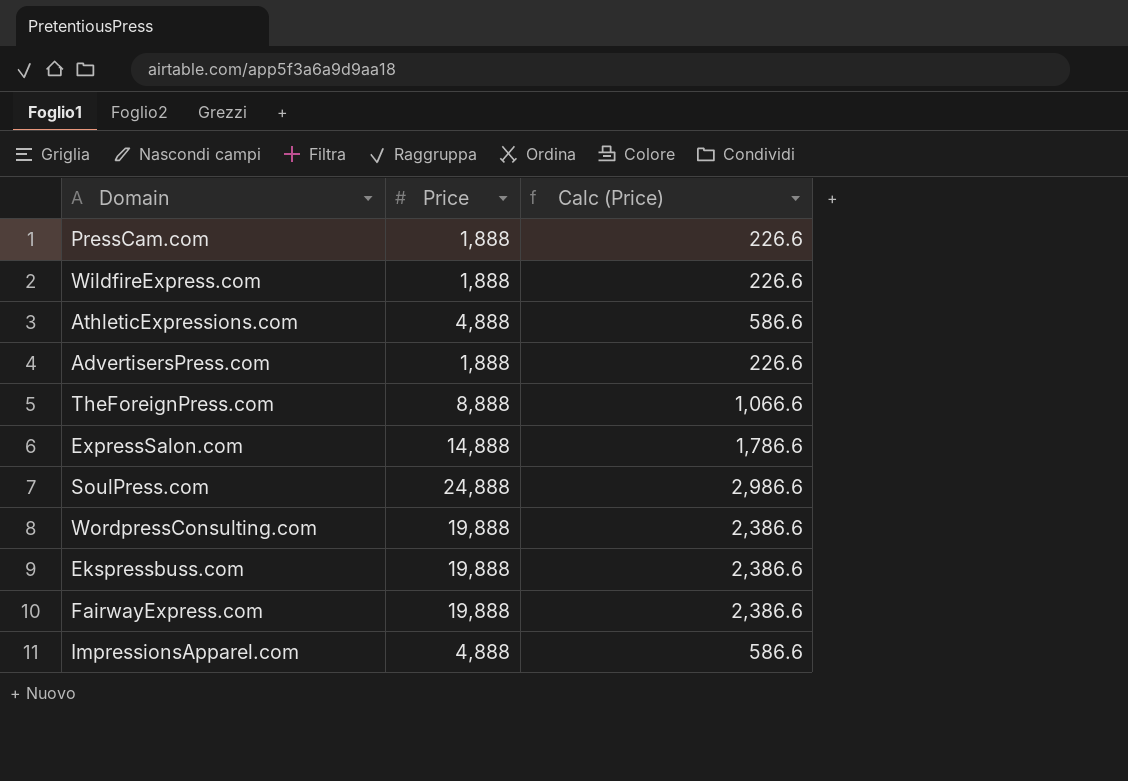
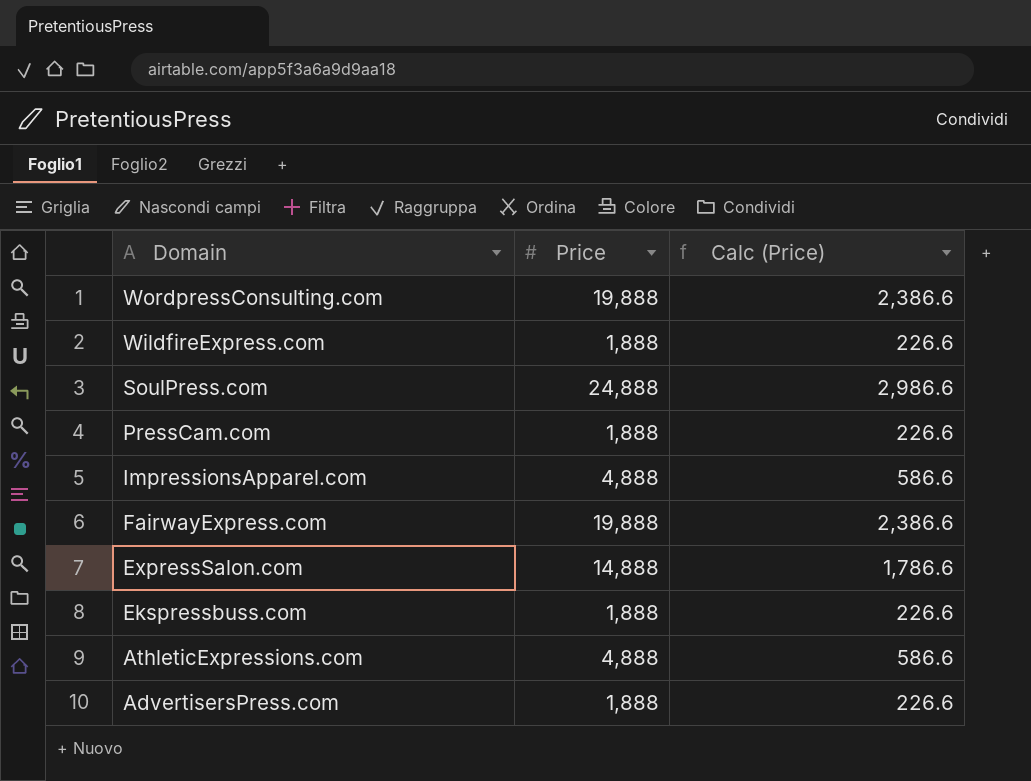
row order: none -> Domain descending
row TheForeignPress.com: 8,888 | 1,066.6 -> none
Ekspressbuss.com | Price: 19,888 -> 1,888
Ekspressbuss.com | Calc (Price): 2,386.6 -> 226.6

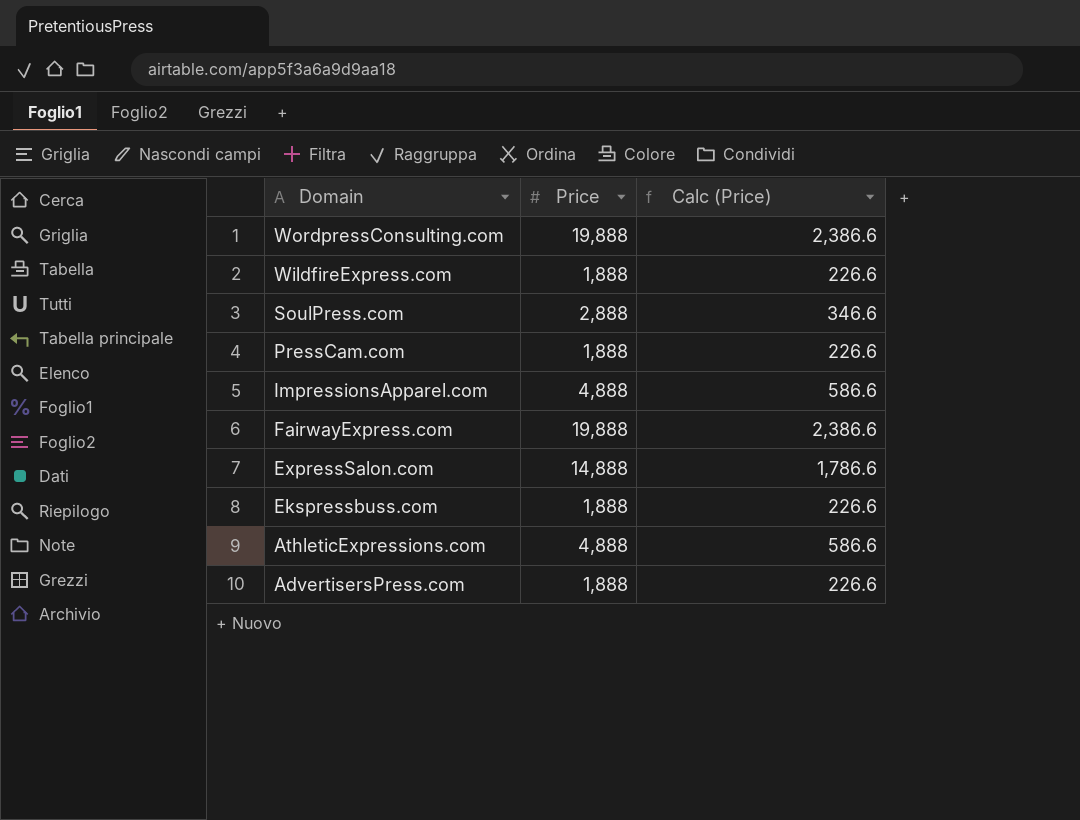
SoulPress.com | Price: 24,888 -> 2,888
SoulPress.com | Calc (Price): 2,986.6 -> 346.6

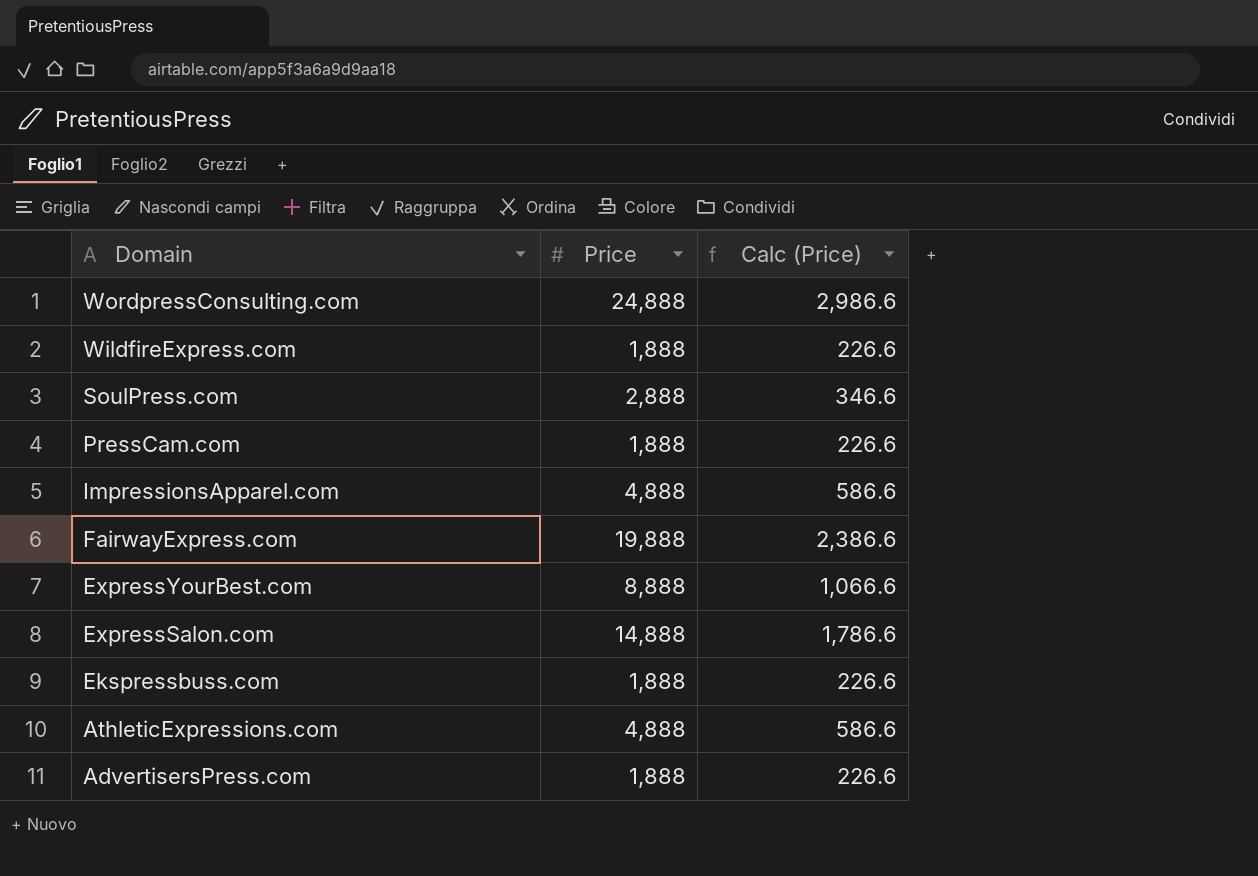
WordpressConsulting.com | Price: 19,888 -> 24,888
WordpressConsulting.com | Calc (Price): 2,386.6 -> 2,986.6
row ExpressYourBest.com: none -> 8,888 | 1,066.6

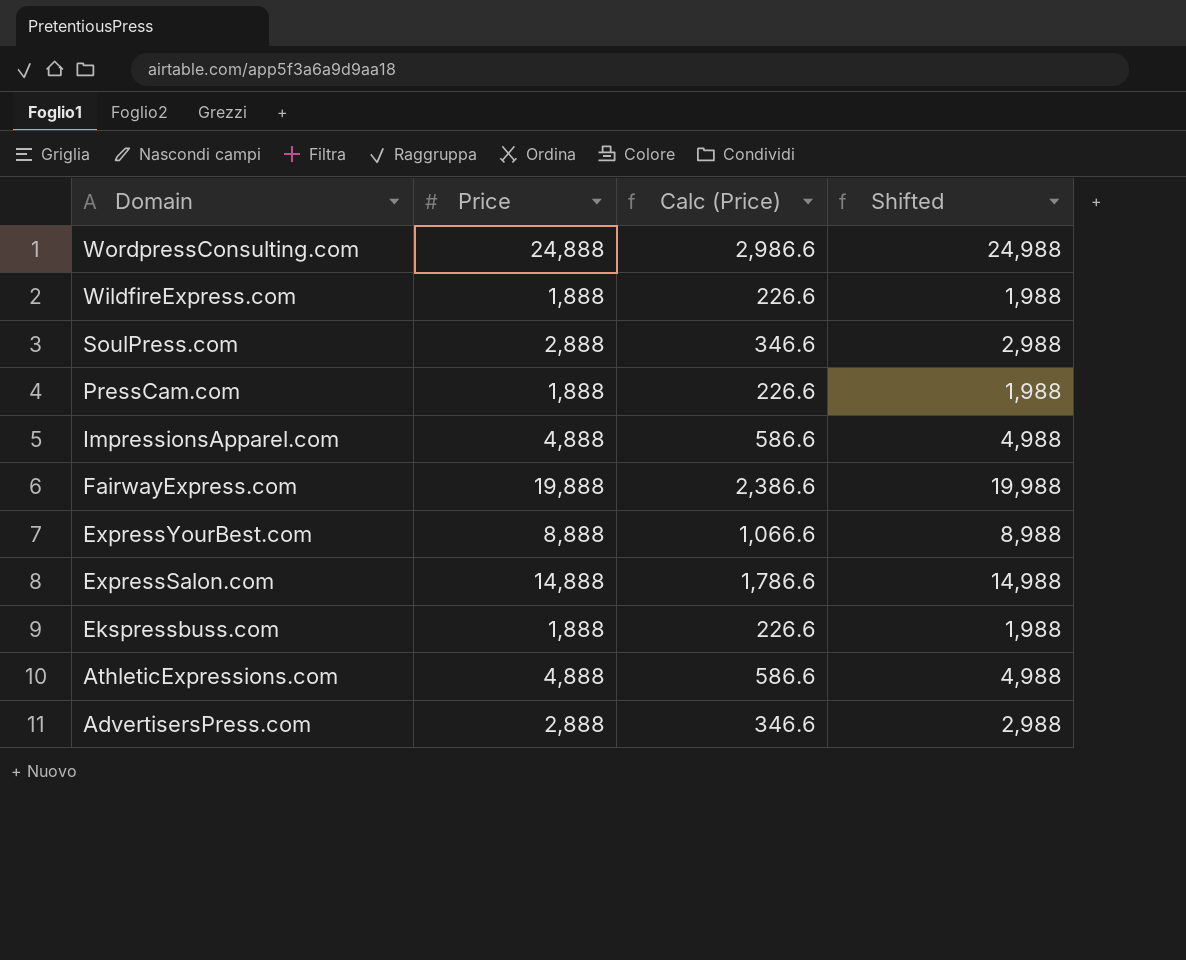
column Shifted | formula: none -> [Price] + 100
AdvertisersPress.com | Price: 1,888 -> 2,888
AdvertisersPress.com | Calc (Price): 226.6 -> 346.6

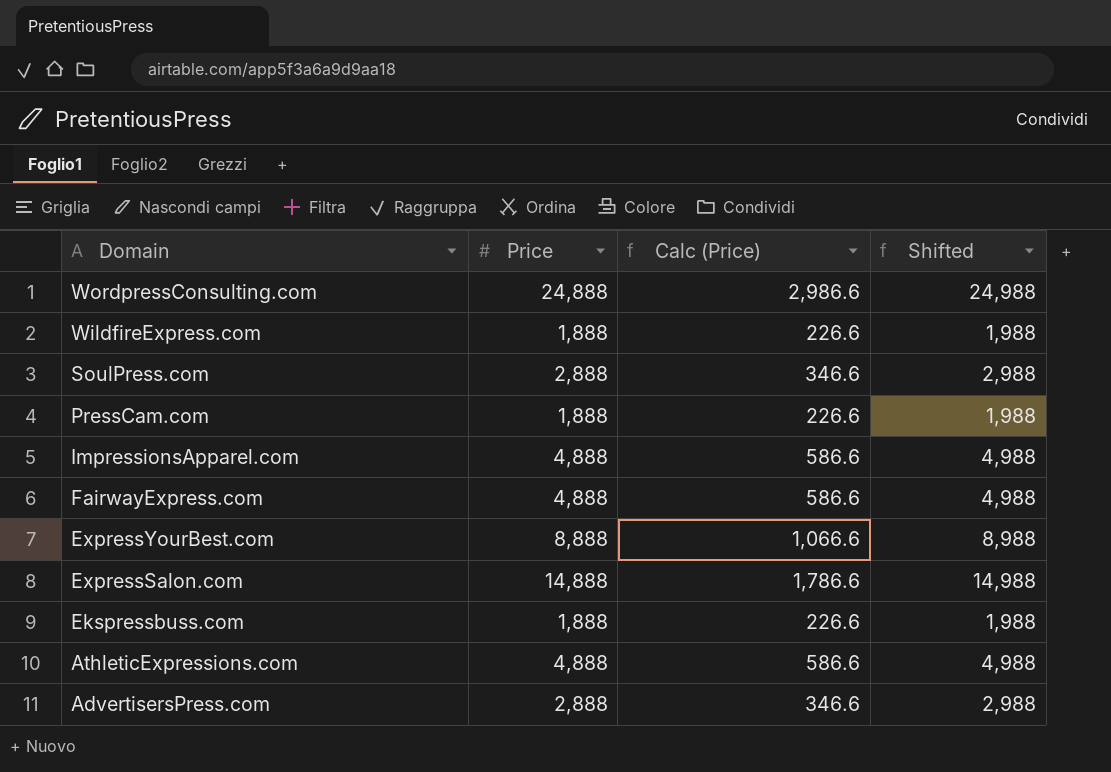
FairwayExpress.com | Price: 19,888 -> 4,888
FairwayExpress.com | Calc (Price): 2,386.6 -> 586.6
FairwayExpress.com | Shifted: 19,988 -> 4,988

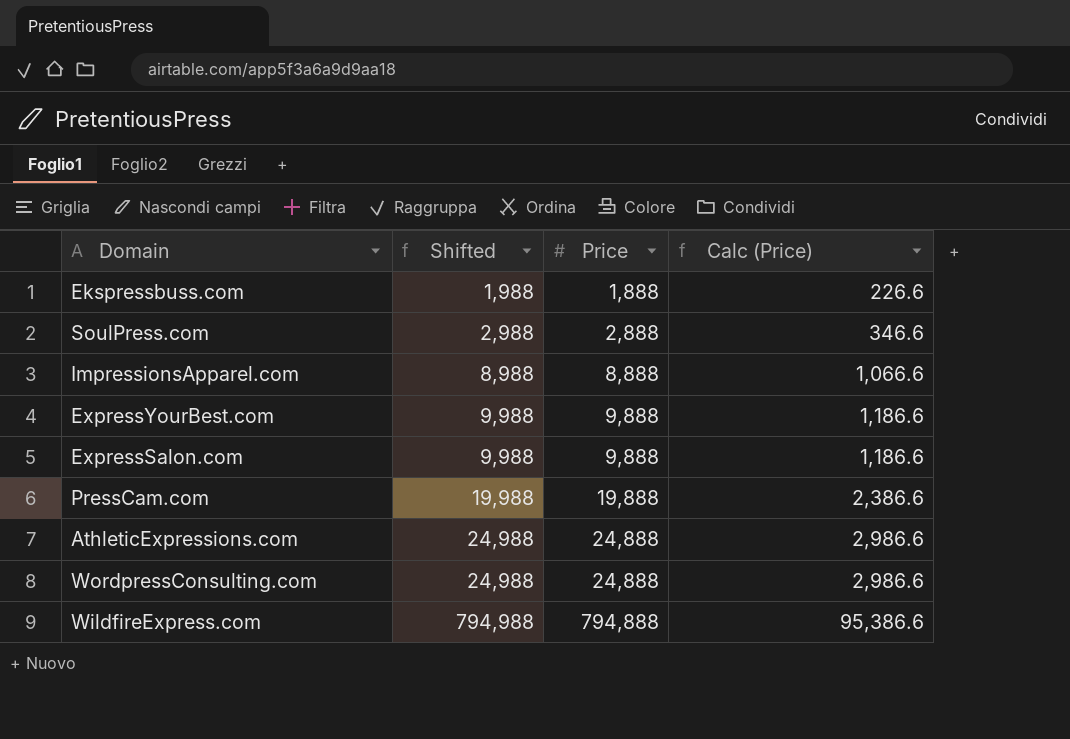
row order: Domain descending -> Shifted ascending
column Shifted | position: 4 -> 2
row FairwayExpress.com: 4,888 | 586.6 | 4,988 -> none
row AdvertisersPress.com: 2,888 | 346.6 | 2,988 -> none
ImpressionsApparel.com | Shifted: 4,988 -> 8,988
ImpressionsApparel.com | Price: 4,888 -> 8,888
ImpressionsApparel.com | Calc (Price): 586.6 -> 1,066.6
ExpressYourBest.com | Shifted: 8,988 -> 9,988
ExpressYourBest.com | Price: 8,888 -> 9,888
ExpressYourBest.com | Calc (Price): 1,066.6 -> 1,186.6
ExpressSalon.com | Shifted: 14,988 -> 9,988
ExpressSalon.com | Price: 14,888 -> 9,888
ExpressSalon.com | Calc (Price): 1,786.6 -> 1,186.6
PressCam.com | Shifted: 1,988 -> 19,988
PressCam.com | Price: 1,888 -> 19,888
PressCam.com | Calc (Price): 226.6 -> 2,386.6
AthleticExpressions.com | Shifted: 4,988 -> 24,988
AthleticExpressions.com | Price: 4,888 -> 24,888
AthleticExpressions.com | Calc (Price): 586.6 -> 2,986.6
WildfireExpress.com | Shifted: 1,988 -> 794,988
WildfireExpress.com | Price: 1,888 -> 794,888
WildfireExpress.com | Calc (Price): 226.6 -> 95,386.6

